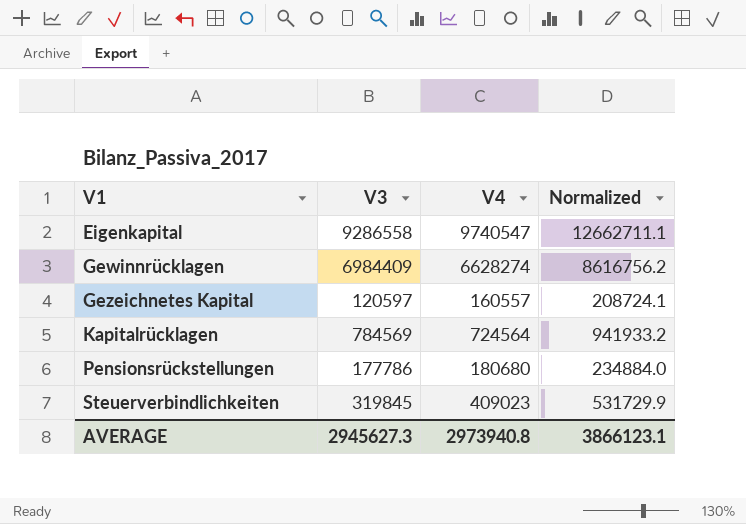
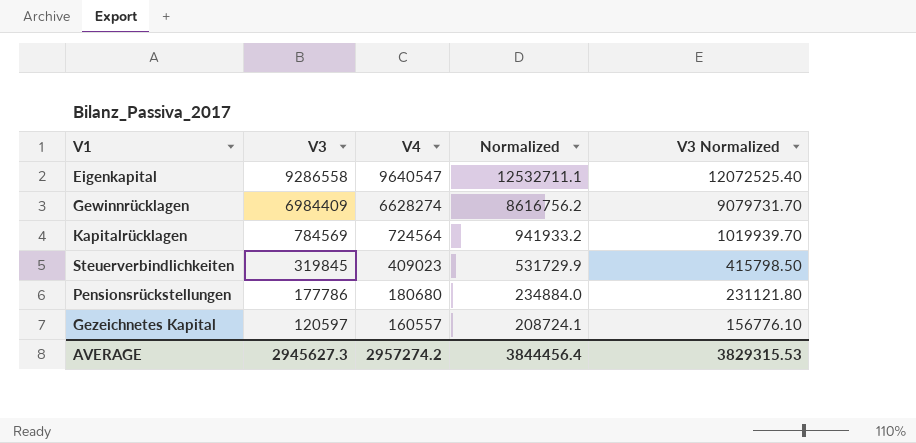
row order: V1 ascending -> V3 descending
column V3 Normalized | formula: none -> [V3] * 1.3
Eigenkapital | V4: 9740547 -> 9640547
Eigenkapital | Normalized: 12662711.1 -> 12532711.1
AVERAGE | V4: 2973940.8 -> 2957274.2
AVERAGE | Normalized: 3866123.1 -> 3844456.4

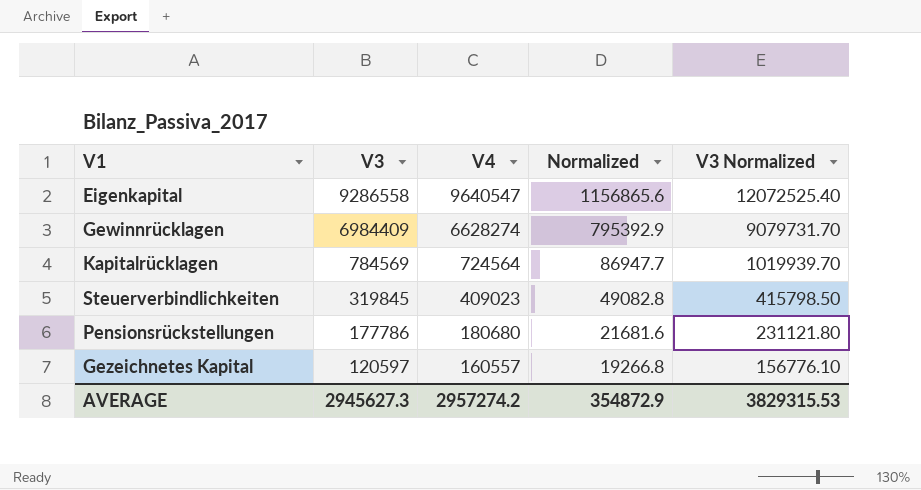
column Normalized | formula: [V4] * 1.3 -> [V4] * 0.12
AVERAGE | Normalized: 3844456.4 -> 354872.9

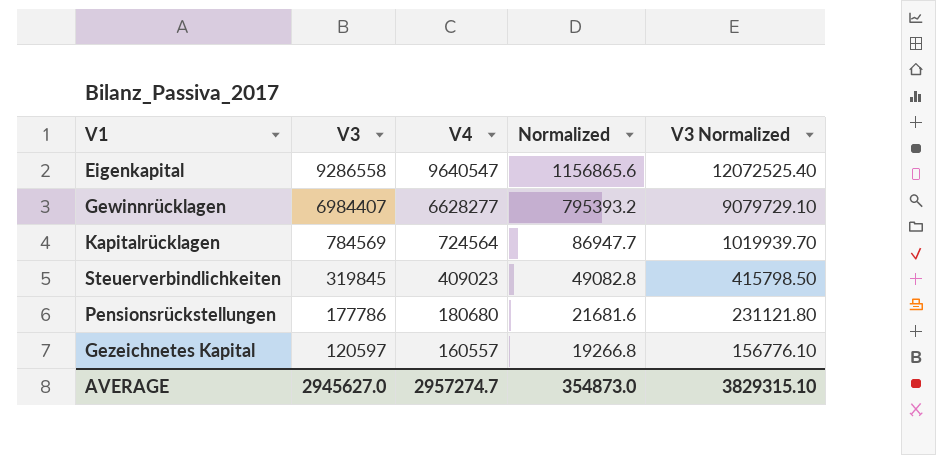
Gewinnrücklagen | V3: 6984409 -> 6984407
Gewinnrücklagen | V4: 6628274 -> 6628277
Gewinnrücklagen | Normalized: 795392.9 -> 795393.2
Gewinnrücklagen | V3 Normalized: 9079731.70 -> 9079729.10
AVERAGE | V3: 2945627.3 -> 2945627.0
AVERAGE | V4: 2957274.2 -> 2957274.7
AVERAGE | Normalized: 354872.9 -> 354873.0
AVERAGE | V3 Normalized: 3829315.53 -> 3829315.10

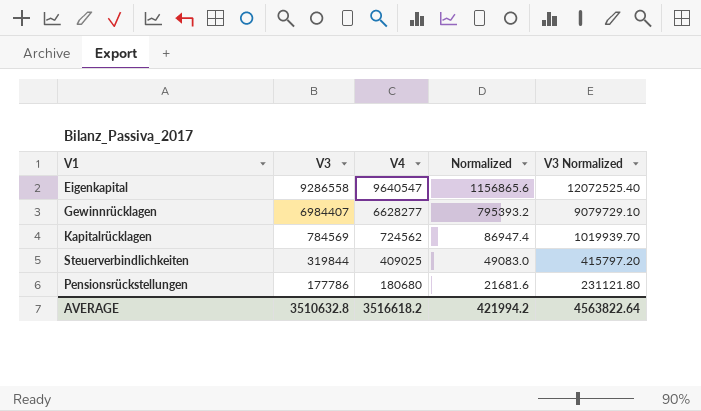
row Gezeichnetes Kapital: 120597 | 160557 | 19266.8 | 156776.10 -> none
Kapitalrücklagen | V4: 724564 -> 724562
Kapitalrücklagen | Normalized: 86947.7 -> 86947.4
Steuerverbindlichkeiten | V3: 319845 -> 319844
Steuerverbindlichkeiten | V4: 409023 -> 409025
Steuerverbindlichkeiten | Normalized: 49082.8 -> 49083.0
Steuerverbindlichkeiten | V3 Normalized: 415798.50 -> 415797.20
AVERAGE | V3: 2945627.0 -> 3510632.8
AVERAGE | V4: 2957274.7 -> 3516618.2
AVERAGE | Normalized: 354873.0 -> 421994.2
AVERAGE | V3 Normalized: 3829315.10 -> 4563822.64

